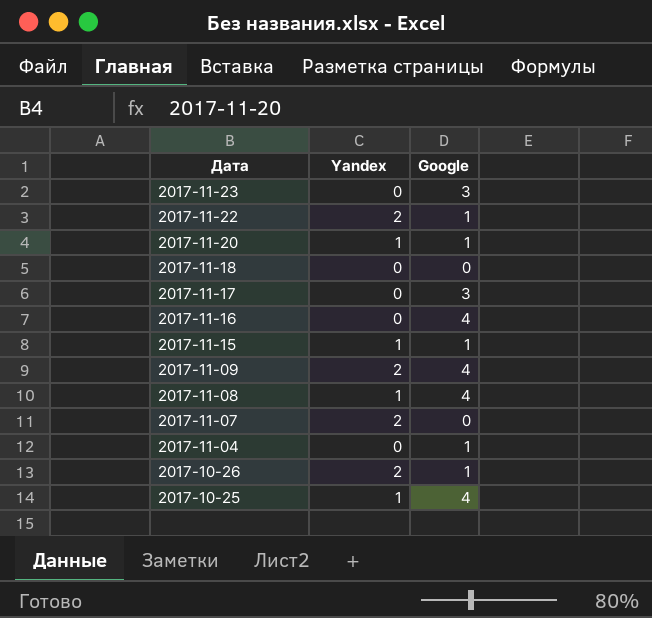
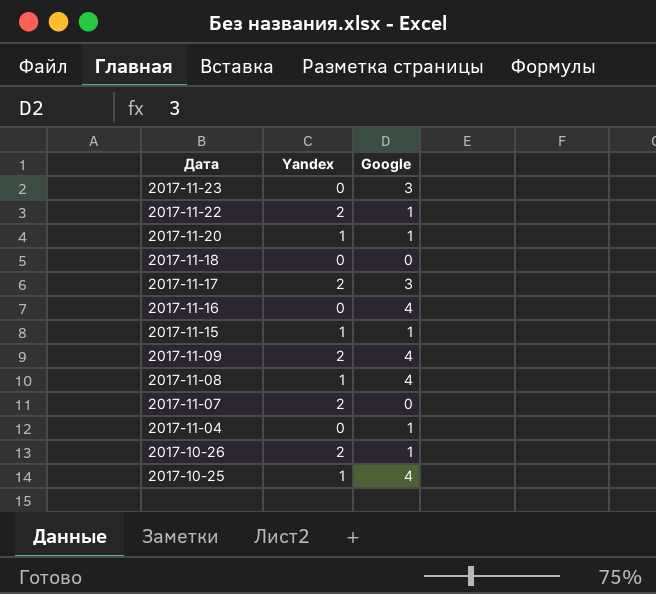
2017-11-17 | Yandex: 0 -> 2

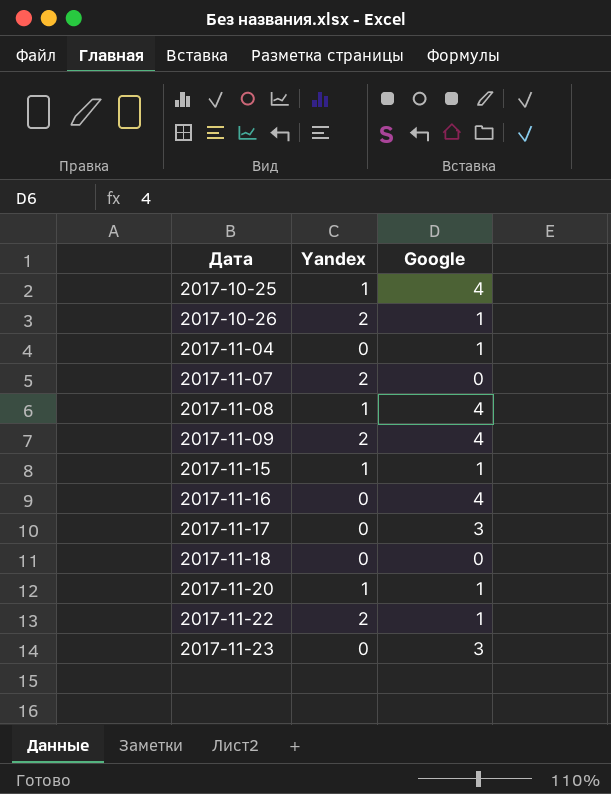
row order: Дата descending -> Дата ascending
2017-11-17 | Yandex: 2 -> 0

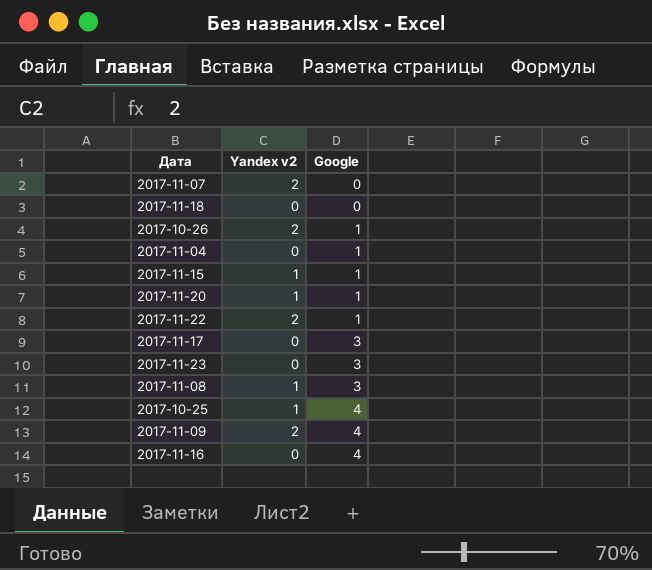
row order: Дата ascending -> Google ascending
column name: Yandex -> Yandex v2
2017-11-08 | Google: 4 -> 3

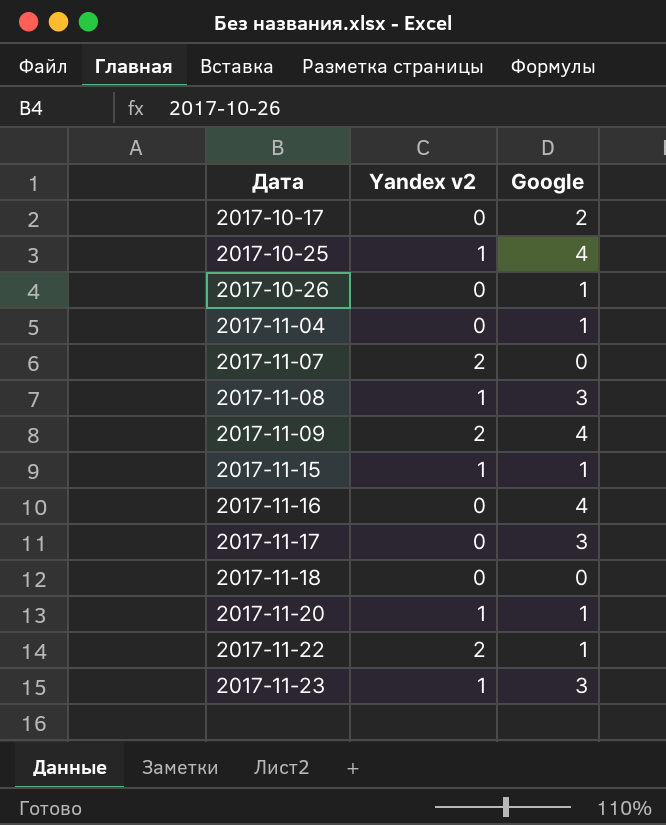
row order: Google ascending -> Дата ascending
row 2017-10-17: none -> 0 | 2
2017-10-26 | Yandex v2: 2 -> 0
2017-11-23 | Yandex v2: 0 -> 1

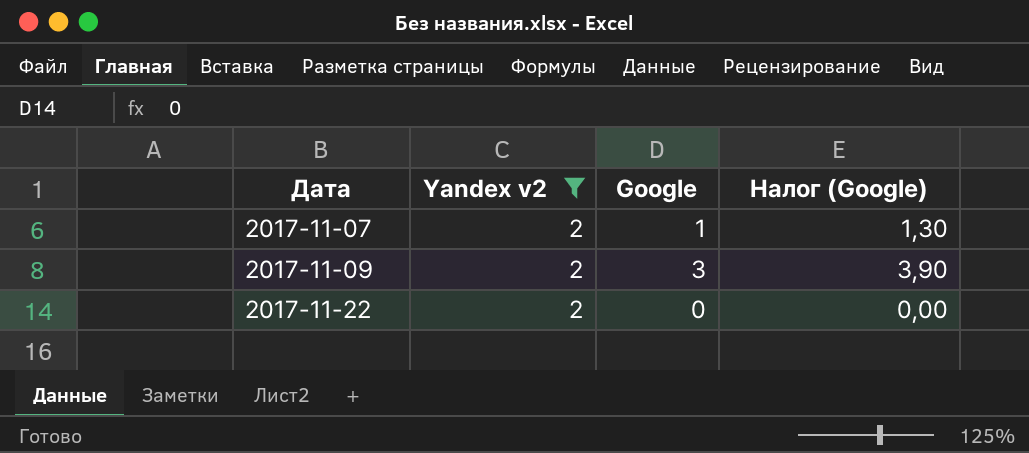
filter: none -> Yandex v2 = 2
column Налог (Google) | formula: none -> [Google] * 1,3
2017-11-07 | Google: 0 -> 1
2017-11-09 | Google: 4 -> 3
2017-11-22 | Google: 1 -> 0

